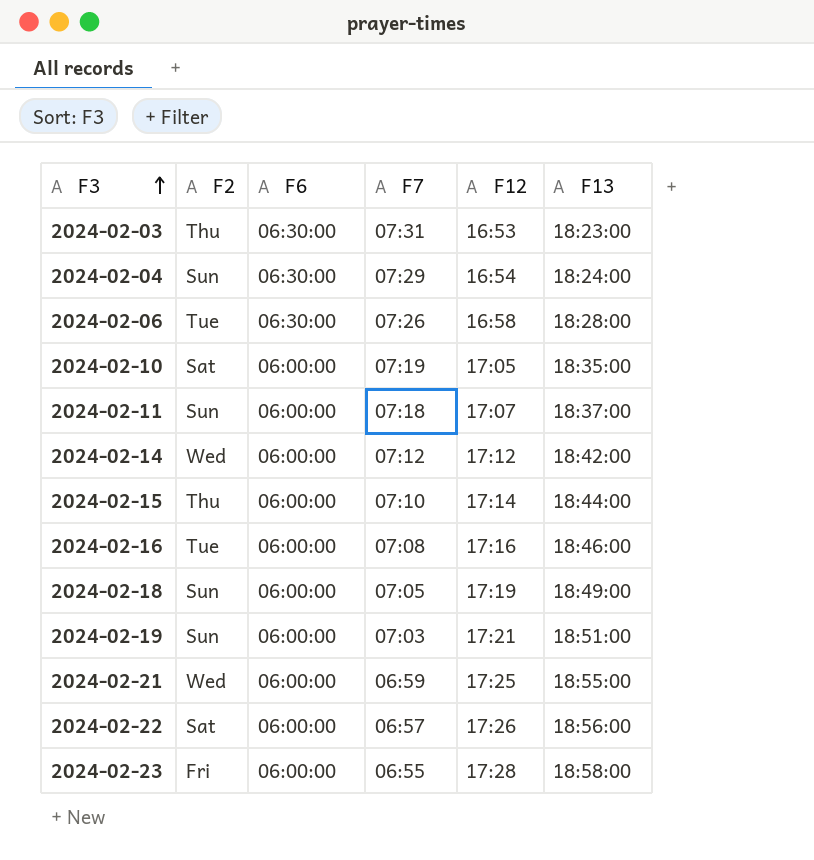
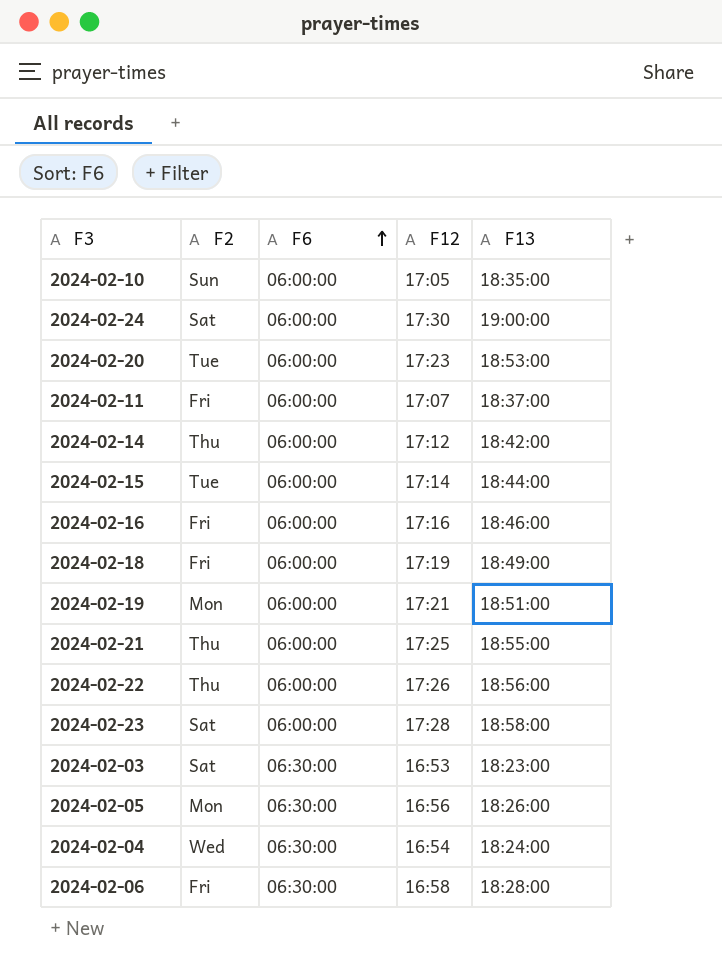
row order: F3 ascending -> F6 ascending
column F7 | position: 4 -> none
2024-02-10 | F2: Sat -> Sun
row 2024-02-24: none -> Sat | 06:00:00 | 17:30 | 19:00:00
row 2024-02-20: none -> Tue | 06:00:00 | 17:23 | 18:53:00
2024-02-11 | F2: Sun -> Fri
2024-02-14 | F2: Wed -> Thu
2024-02-15 | F2: Thu -> Tue
2024-02-16 | F2: Tue -> Fri
2024-02-18 | F2: Sun -> Fri
2024-02-19 | F2: Sun -> Mon
2024-02-21 | F2: Wed -> Thu
2024-02-22 | F2: Sat -> Thu
2024-02-23 | F2: Fri -> Sat
2024-02-03 | F2: Thu -> Sat
row 2024-02-05: none -> Mon | 06:30:00 | 16:56 | 18:26:00
2024-02-04 | F2: Sun -> Wed
2024-02-06 | F2: Tue -> Fri

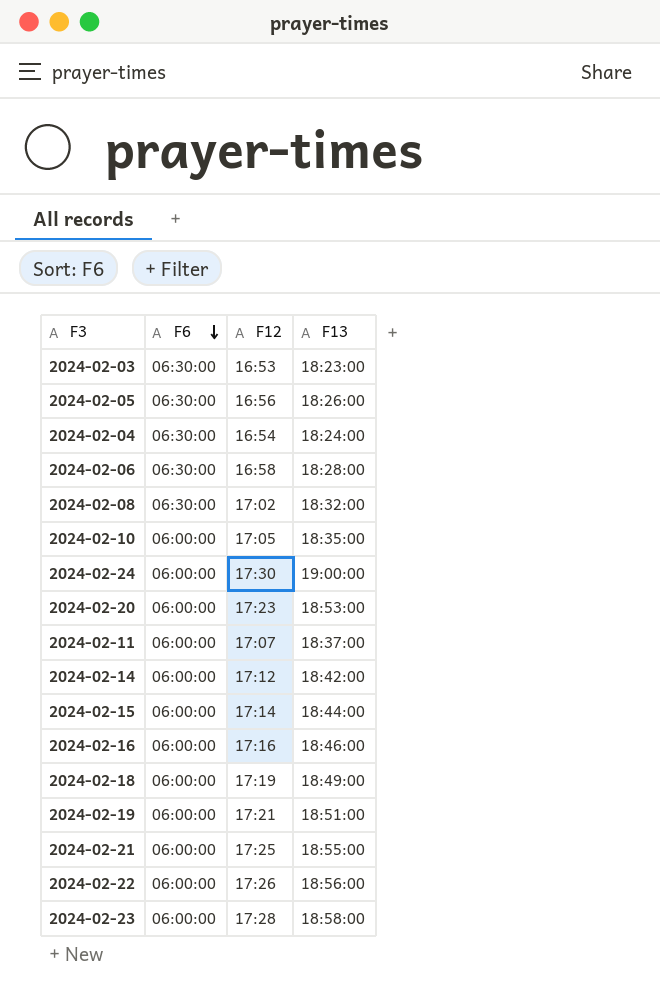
row order: F6 ascending -> F6 descending
column F2 | position: 2 -> none
row 2024-02-08: none -> 06:30:00 | 17:02 | 18:32:00

